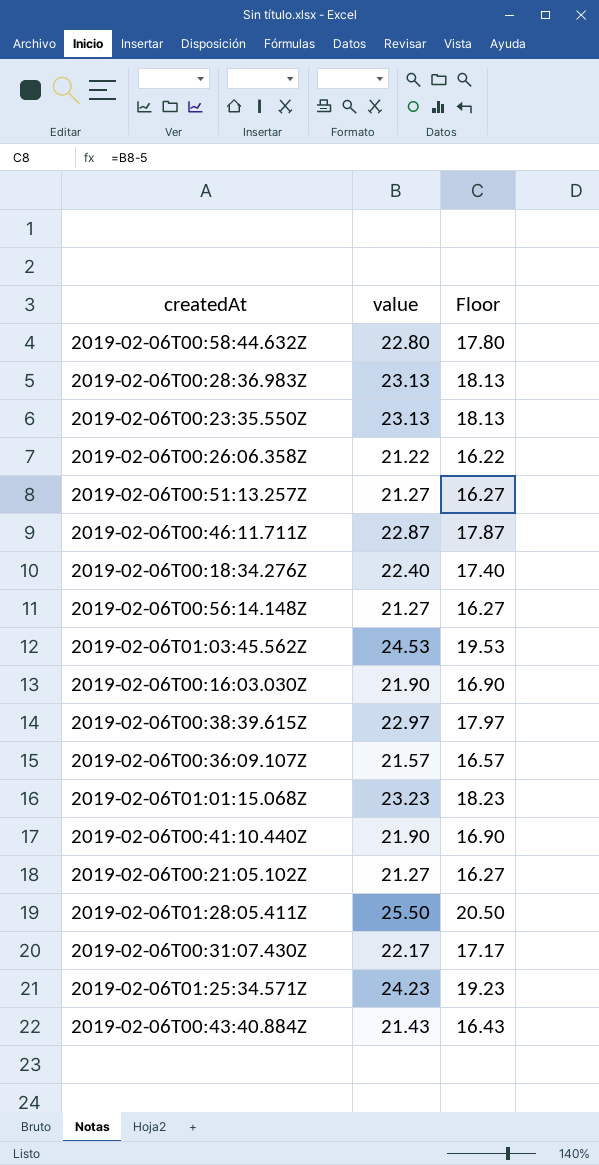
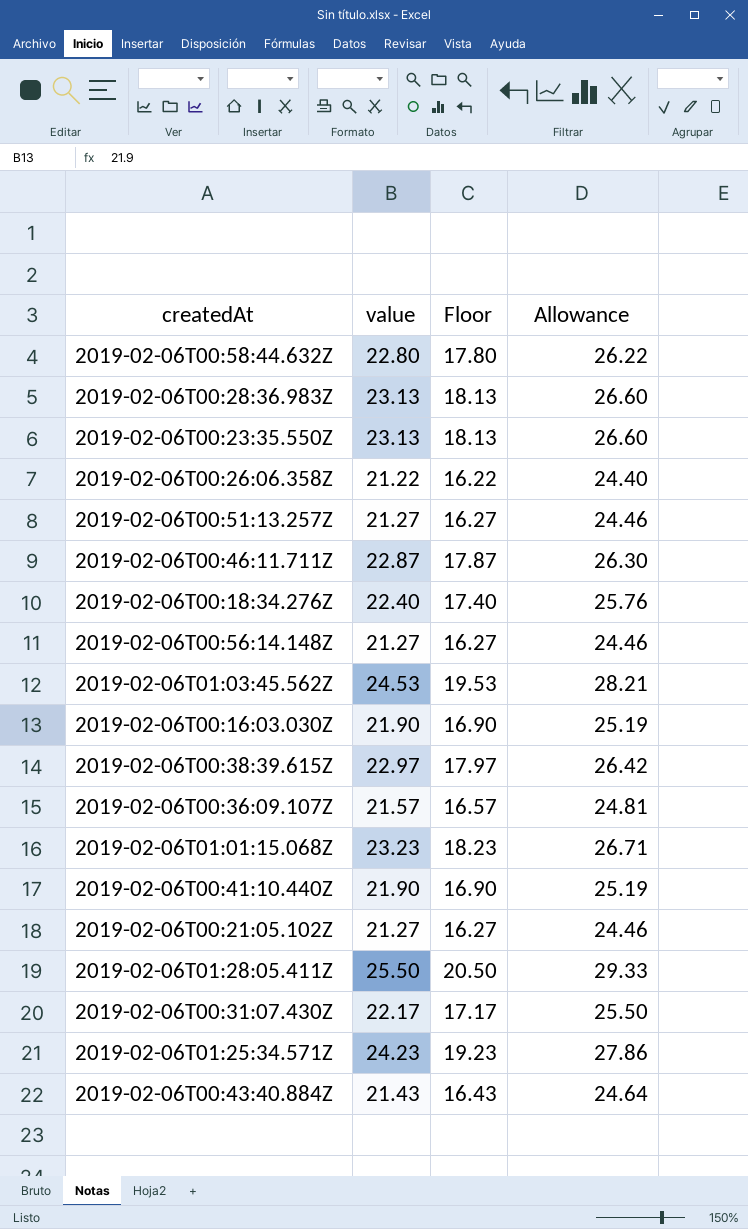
column Allowance | formula: none -> [value] * 1.15

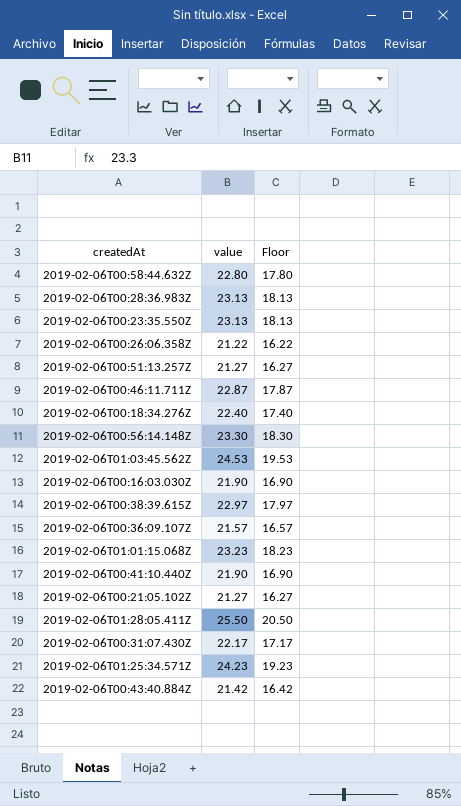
column Allowance | formula: [value] * 1.15 -> none
2019-02-06T00:56:14.148Z | value: 21.27 -> 23.30
2019-02-06T00:56:14.148Z | Floor: 16.27 -> 18.30
2019-02-06T00:43:40.884Z | value: 21.43 -> 21.42
2019-02-06T00:43:40.884Z | Floor: 16.43 -> 16.42

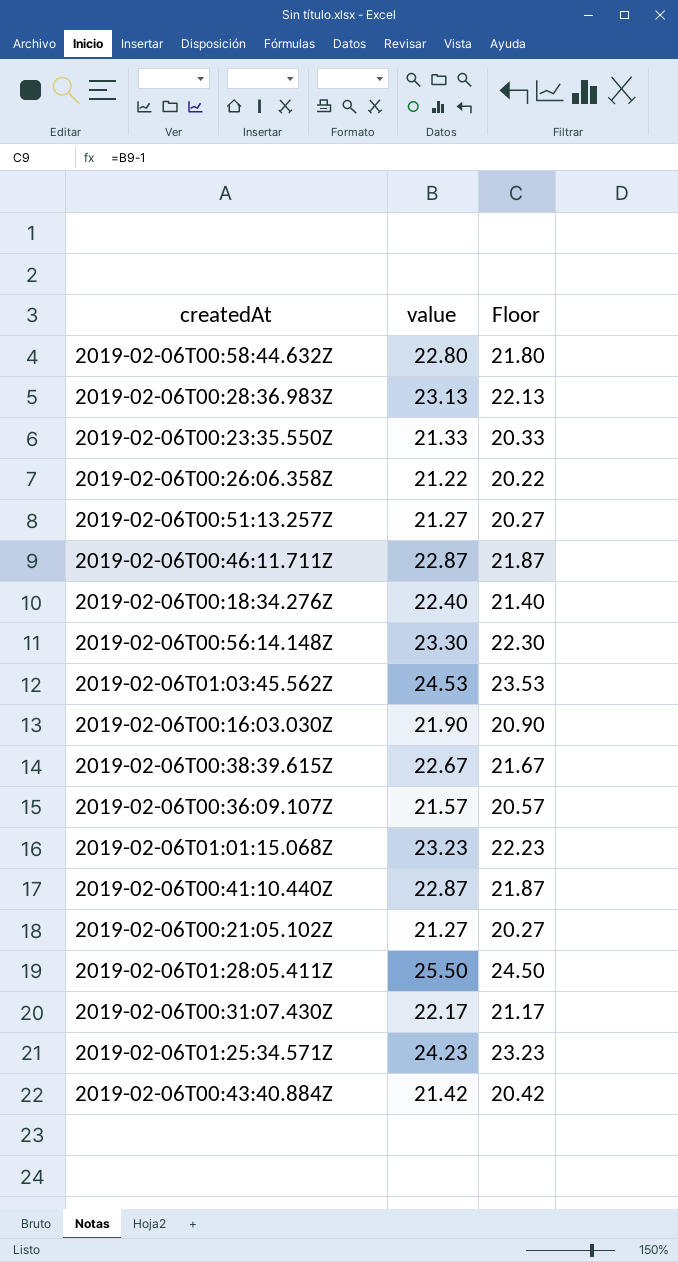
column Floor | formula: [value] - 5 -> [value] - 1
2019-02-06T00:23:35.550Z | value: 23.13 -> 21.33
2019-02-06T00:38:39.615Z | value: 22.97 -> 22.67
2019-02-06T00:41:10.440Z | value: 21.90 -> 22.87

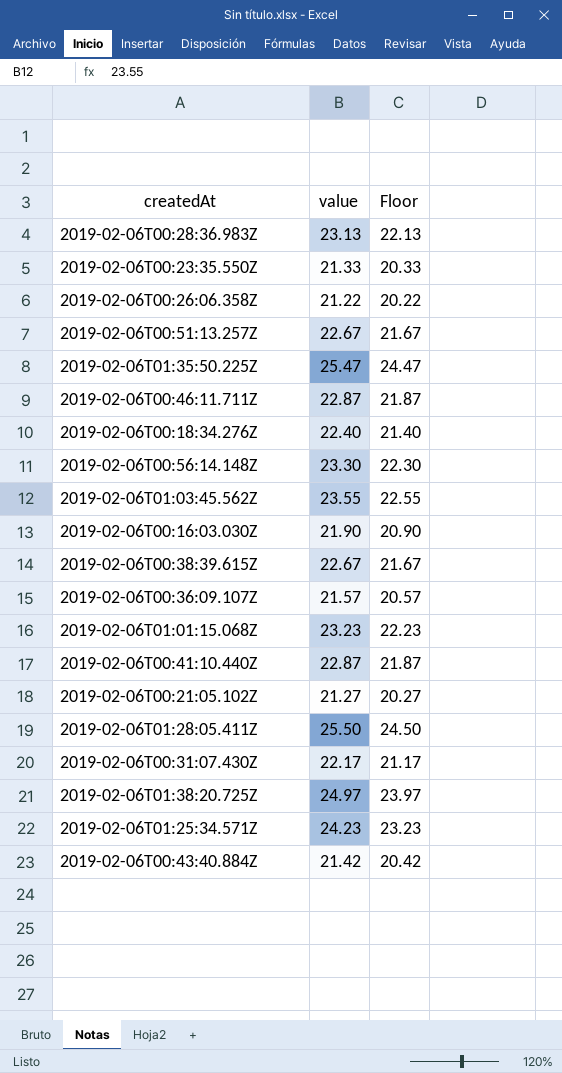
row 2019-02-06T00:58:44.632Z: 22.80 | 21.80 -> none
2019-02-06T00:51:13.257Z | value: 21.27 -> 22.67
2019-02-06T00:51:13.257Z | Floor: 20.27 -> 21.67
row 2019-02-06T01:35:50.225Z: none -> 25.47 | 24.47
2019-02-06T01:03:45.562Z | value: 24.53 -> 23.55
2019-02-06T01:03:45.562Z | Floor: 23.53 -> 22.55
row 2019-02-06T01:38:20.725Z: none -> 24.97 | 23.97

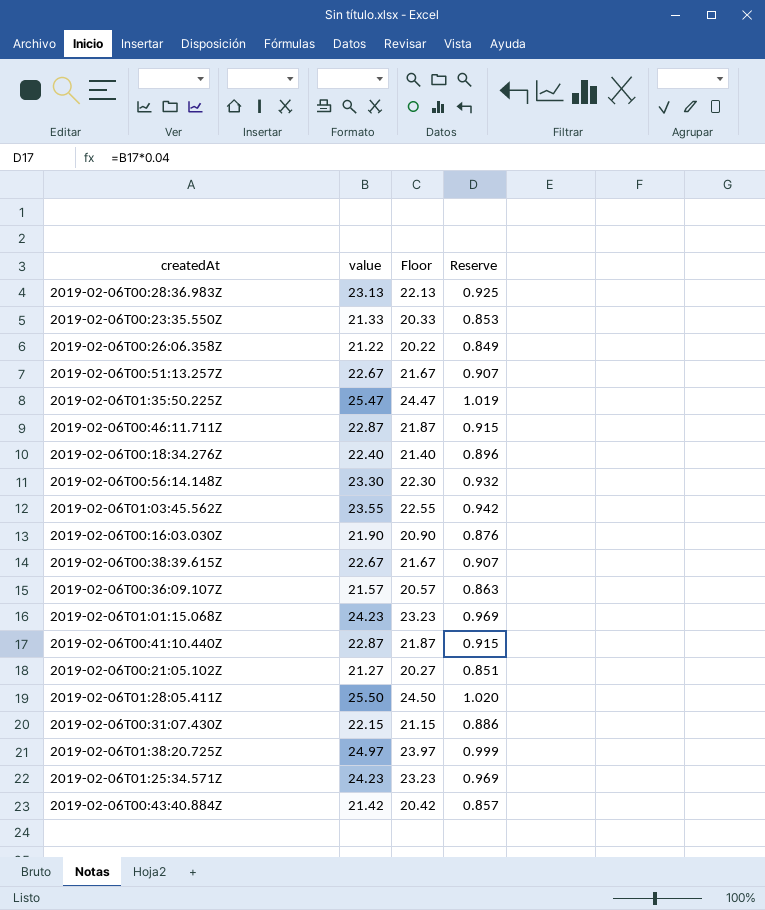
column Reserve | formula: none -> [value] * 0.04
2019-02-06T01:01:15.068Z | value: 23.23 -> 24.23
2019-02-06T01:01:15.068Z | Floor: 22.23 -> 23.23
2019-02-06T00:31:07.430Z | value: 22.17 -> 22.15
2019-02-06T00:31:07.430Z | Floor: 21.17 -> 21.15

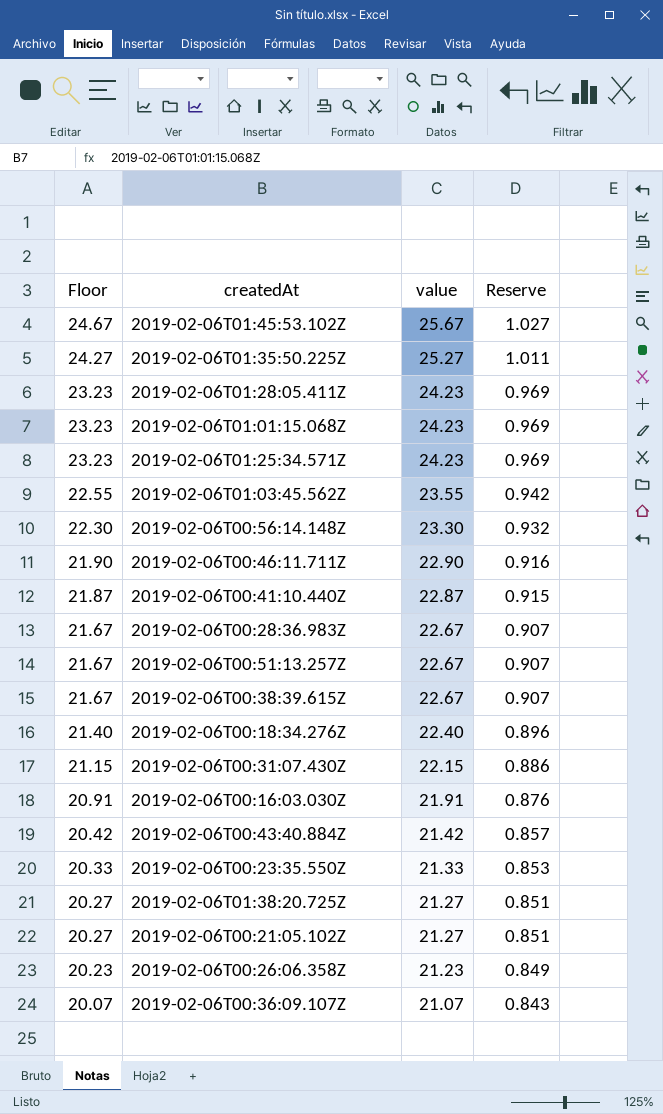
row order: none -> Floor descending
column Floor | position: 3 -> 1
row 2019-02-06T01:45:53.102Z: none -> 24.67 | 25.67 | 1.027
2019-02-06T01:35:50.225Z | Floor: 24.47 -> 24.27
2019-02-06T01:35:50.225Z | value: 25.47 -> 25.27
2019-02-06T01:35:50.225Z | Reserve: 1.019 -> 1.011
2019-02-06T01:28:05.411Z | Floor: 24.50 -> 23.23
2019-02-06T01:28:05.411Z | value: 25.50 -> 24.23
2019-02-06T01:28:05.411Z | Reserve: 1.020 -> 0.969
2019-02-06T00:46:11.711Z | Floor: 21.87 -> 21.90
2019-02-06T00:46:11.711Z | value: 22.87 -> 22.90
2019-02-06T00:46:11.711Z | Reserve: 0.915 -> 0.916
2019-02-06T00:28:36.983Z | Floor: 22.13 -> 21.67
2019-02-06T00:28:36.983Z | value: 23.13 -> 22.67
2019-02-06T00:28:36.983Z | Reserve: 0.925 -> 0.907
2019-02-06T00:16:03.030Z | Floor: 20.90 -> 20.91
2019-02-06T00:16:03.030Z | value: 21.90 -> 21.91
2019-02-06T01:38:20.725Z | Floor: 23.97 -> 20.27
2019-02-06T01:38:20.725Z | value: 24.97 -> 21.27
2019-02-06T01:38:20.725Z | Reserve: 0.999 -> 0.851
2019-02-06T00:26:06.358Z | Floor: 20.22 -> 20.23
2019-02-06T00:26:06.358Z | value: 21.22 -> 21.23
2019-02-06T00:36:09.107Z | Floor: 20.57 -> 20.07
2019-02-06T00:36:09.107Z | value: 21.57 -> 21.07
2019-02-06T00:36:09.107Z | Reserve: 0.863 -> 0.843

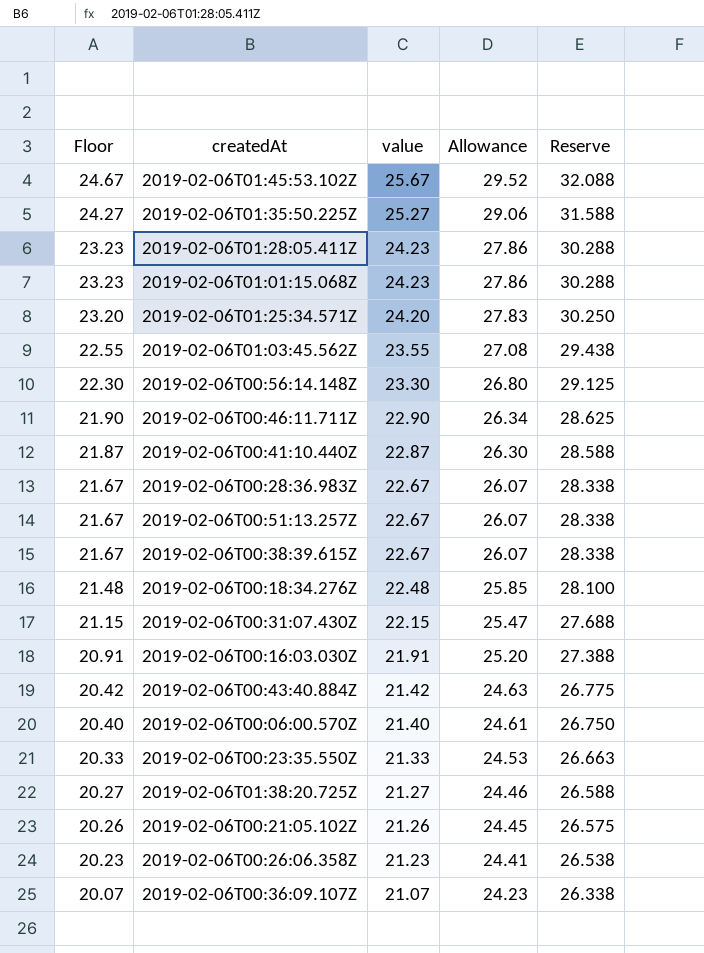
column Allowance | formula: none -> [value] * 1.15
column Reserve | formula: [value] * 0.04 -> [value] * 1.25
2019-02-06T01:25:34.571Z | Floor: 23.23 -> 23.20
2019-02-06T01:25:34.571Z | value: 24.23 -> 24.20
2019-02-06T00:18:34.276Z | Floor: 21.40 -> 21.48
2019-02-06T00:18:34.276Z | value: 22.40 -> 22.48
row 2019-02-06T00:06:00.570Z: none -> 20.40 | 21.40 | 24.61 | 26.750
2019-02-06T00:21:05.102Z | Floor: 20.27 -> 20.26
2019-02-06T00:21:05.102Z | value: 21.27 -> 21.26

